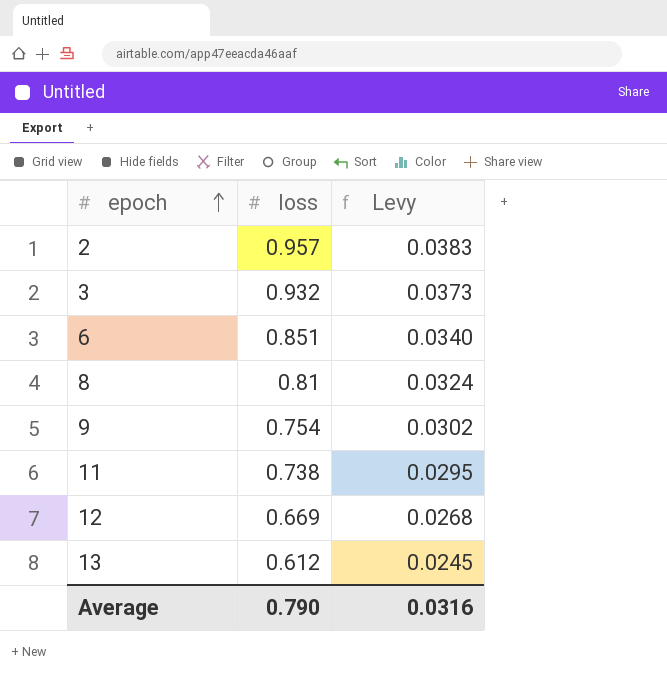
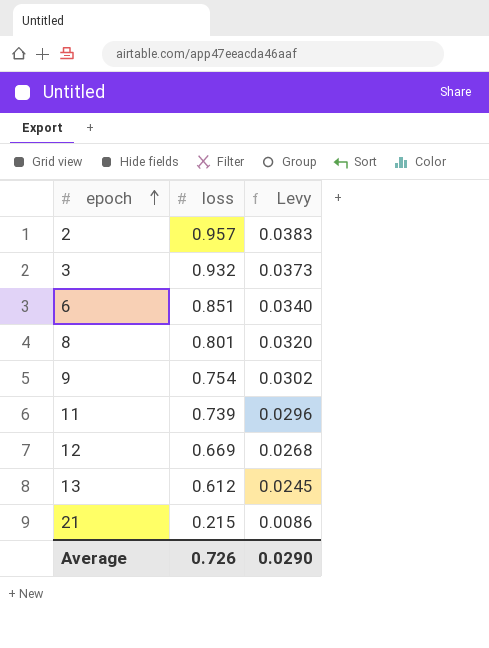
8 | loss: 0.81 -> 0.801
8 | Levy: 0.0324 -> 0.0320
11 | loss: 0.738 -> 0.739
11 | Levy: 0.0295 -> 0.0296
row 21: none -> 0.215 | 0.0086
Average | loss: 0.790 -> 0.726
Average | Levy: 0.0316 -> 0.0290

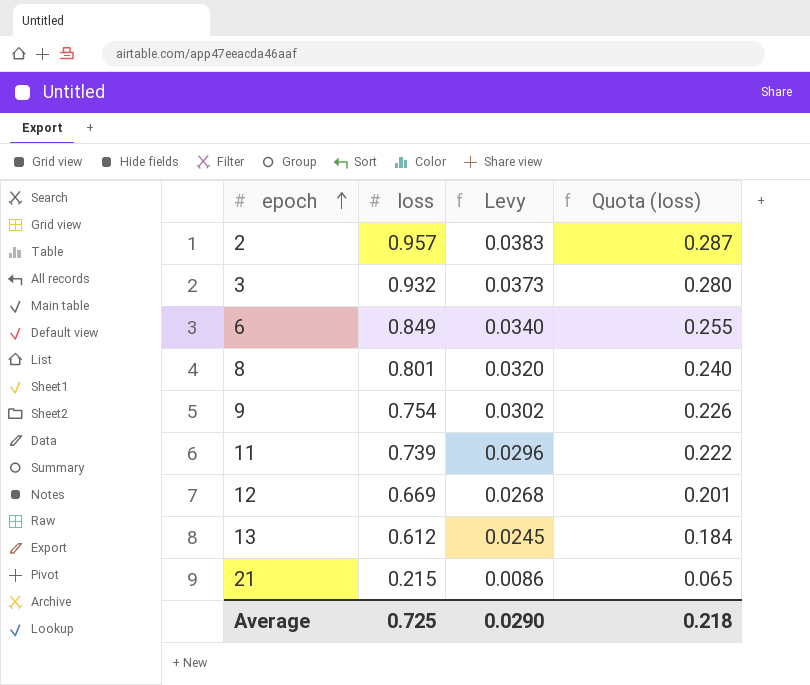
column Quota (loss) | formula: none -> [loss] * 0.3
6 | loss: 0.851 -> 0.849
Average | loss: 0.726 -> 0.725

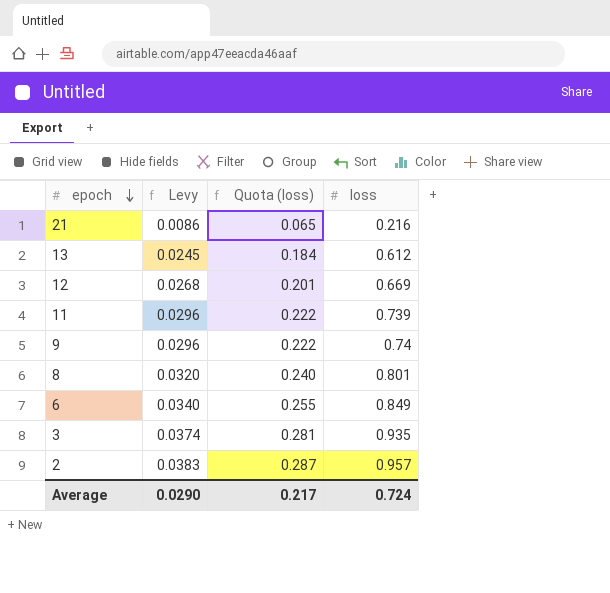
row order: epoch ascending -> epoch descending
column loss | position: 2 -> 4
21 | loss: 0.215 -> 0.216
9 | Levy: 0.0302 -> 0.0296
9 | Quota (loss): 0.226 -> 0.222
9 | loss: 0.754 -> 0.74
3 | Levy: 0.0373 -> 0.0374
3 | Quota (loss): 0.280 -> 0.281
3 | loss: 0.932 -> 0.935
Average | Quota (loss): 0.218 -> 0.217
Average | loss: 0.725 -> 0.724

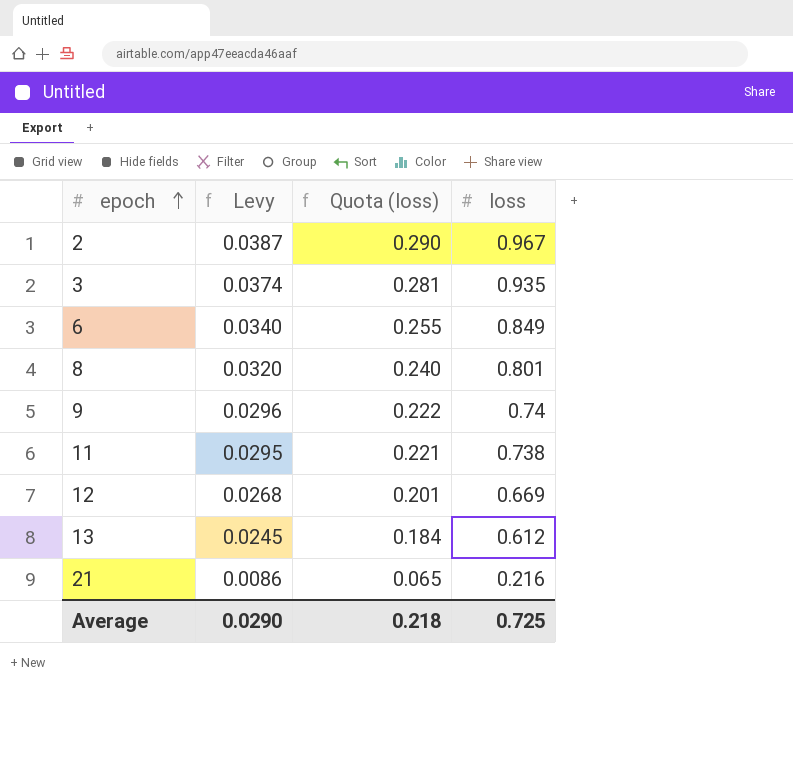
row order: epoch descending -> epoch ascending
2 | Levy: 0.0383 -> 0.0387
2 | Quota (loss): 0.287 -> 0.290
2 | loss: 0.957 -> 0.967
11 | Levy: 0.0296 -> 0.0295
11 | Quota (loss): 0.222 -> 0.221
11 | loss: 0.739 -> 0.738
Average | Quota (loss): 0.217 -> 0.218
Average | loss: 0.724 -> 0.725

